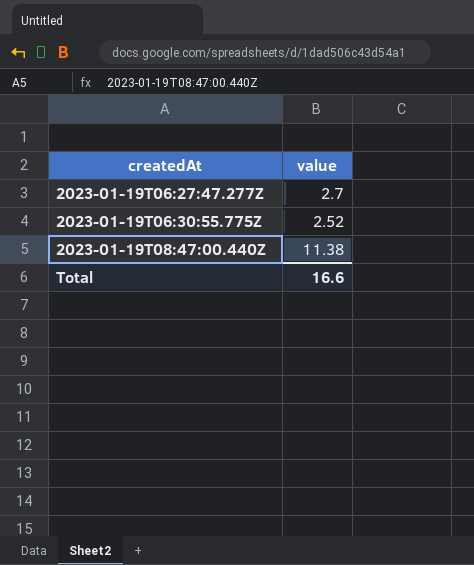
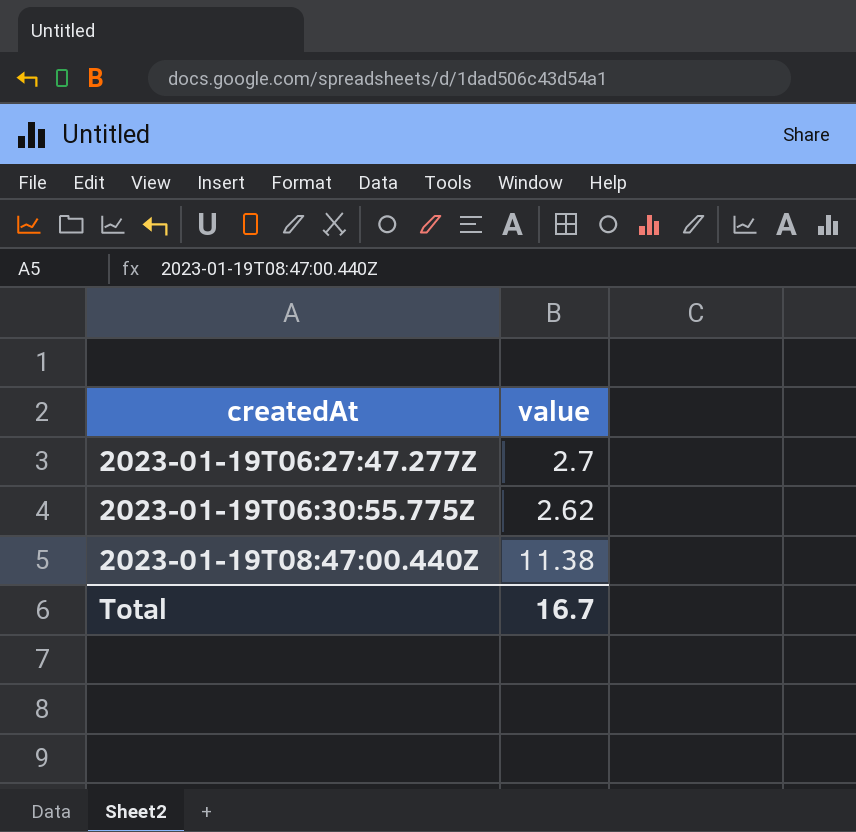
2023-01-19T06:30:55.775Z | value: 2.52 -> 2.62
Total | value: 16.6 -> 16.7

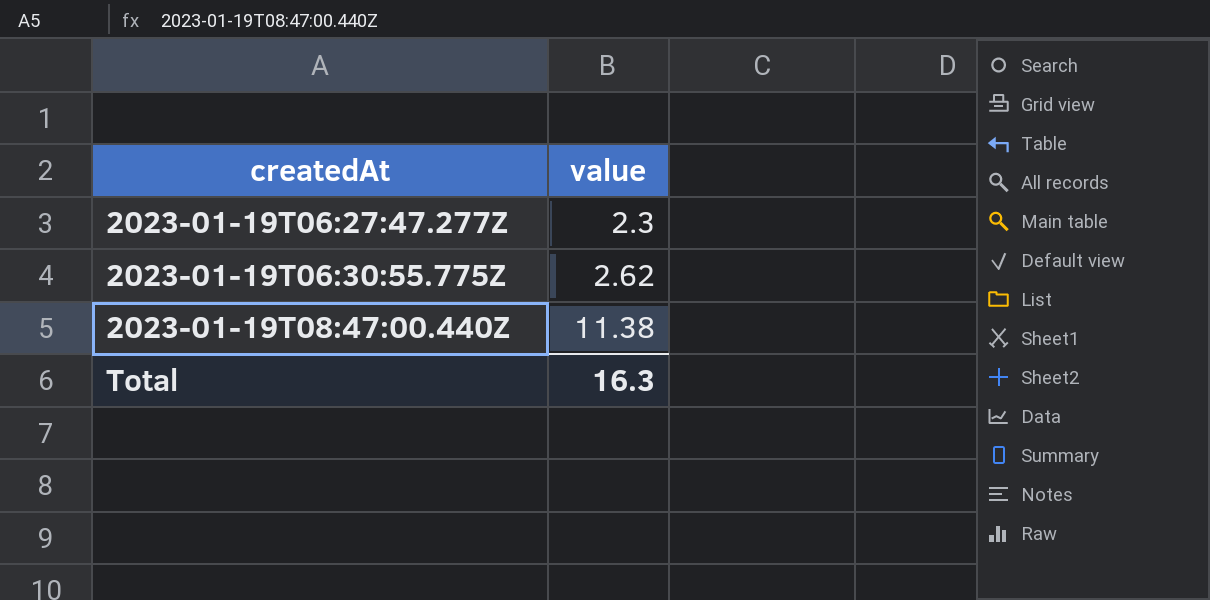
2023-01-19T06:27:47.277Z | value: 2.7 -> 2.3
Total | value: 16.7 -> 16.3

